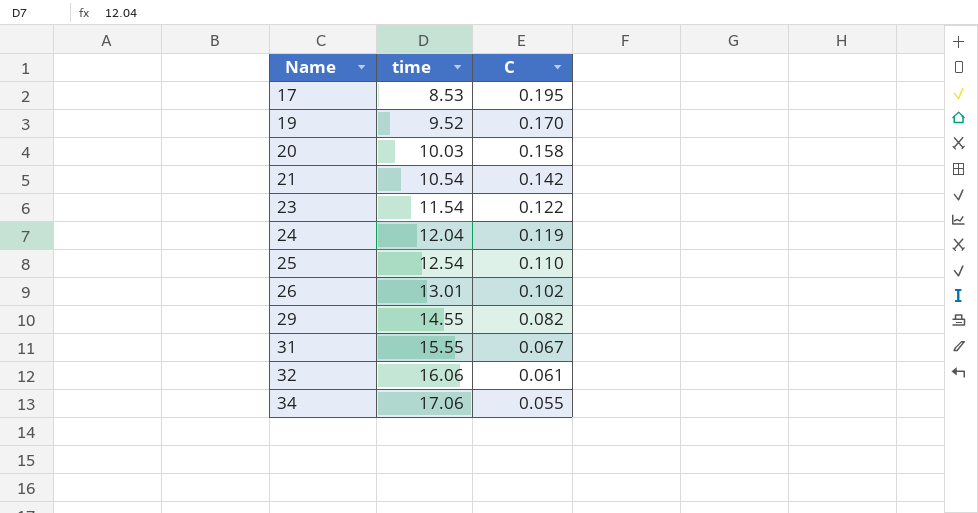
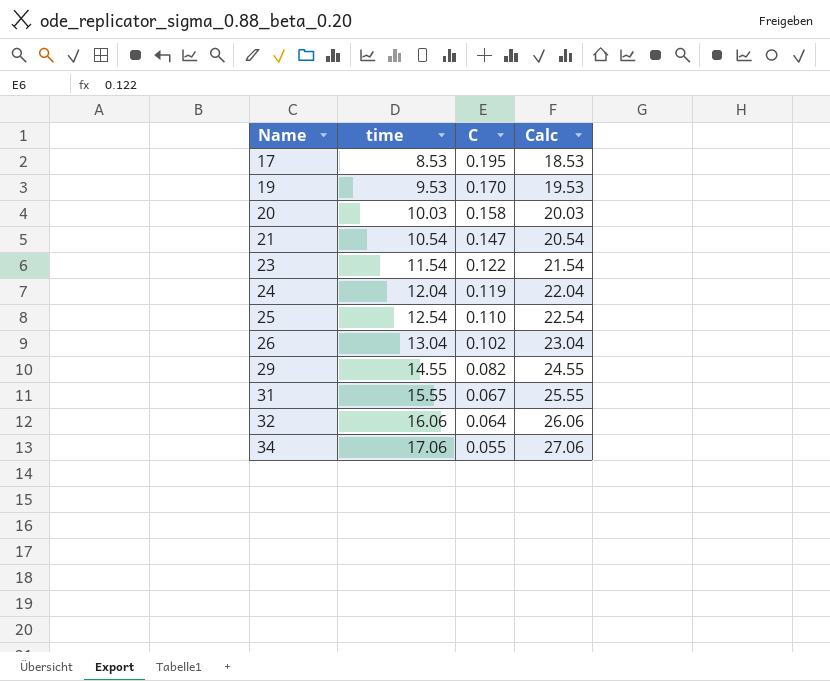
column Calc | formula: none -> [time] + 10
19 | time: 9.52 -> 9.53
21 | C: 0.142 -> 0.147
26 | time: 13.01 -> 13.04
32 | C: 0.061 -> 0.064

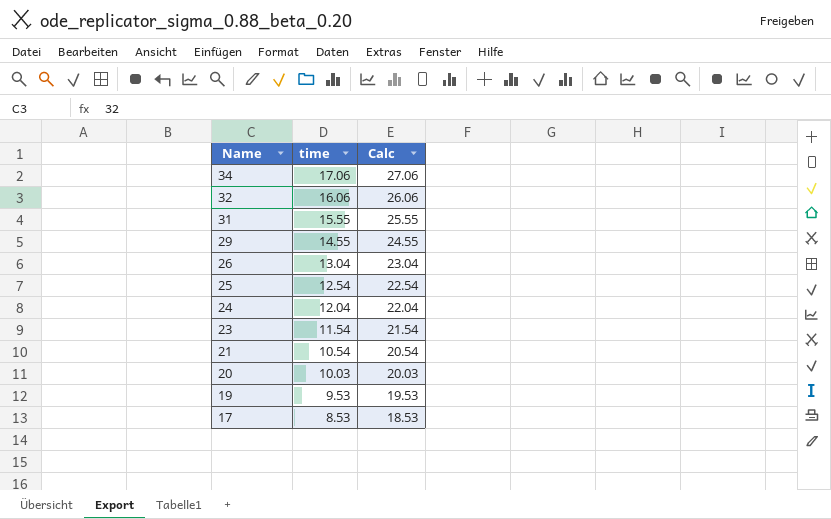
row order: Name ascending -> Name descending
column C | position: 3 -> none

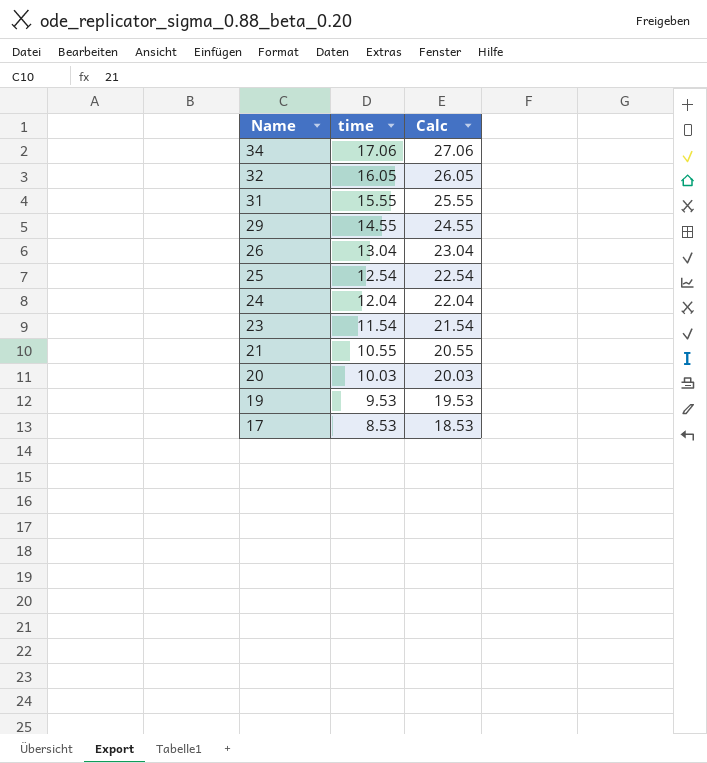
32 | time: 16.06 -> 16.05
32 | Calc: 26.06 -> 26.05
21 | time: 10.54 -> 10.55
21 | Calc: 20.54 -> 20.55

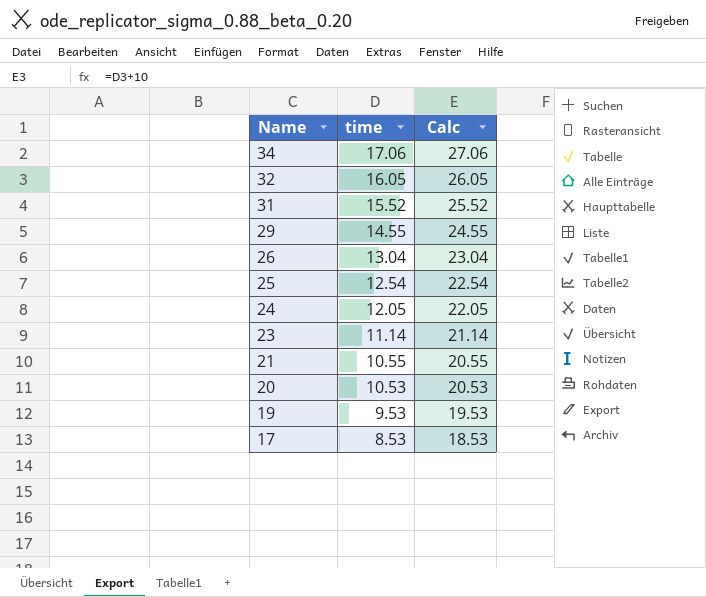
31 | time: 15.55 -> 15.52
31 | Calc: 25.55 -> 25.52
24 | time: 12.04 -> 12.05
24 | Calc: 22.04 -> 22.05
23 | time: 11.54 -> 11.14
23 | Calc: 21.54 -> 21.14
20 | time: 10.03 -> 10.53
20 | Calc: 20.03 -> 20.53

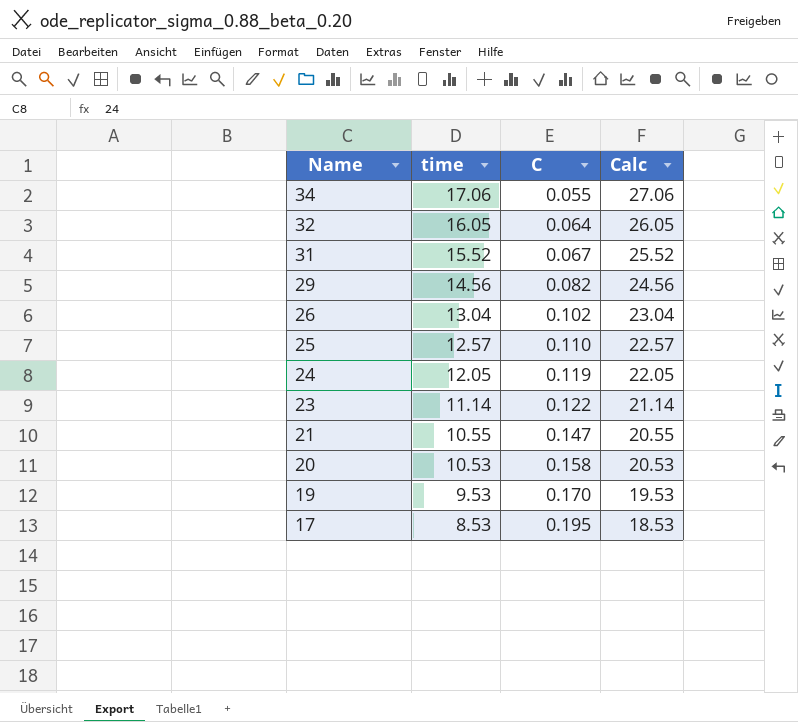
column C | position: none -> 3
29 | time: 14.55 -> 14.56
29 | Calc: 24.55 -> 24.56
25 | time: 12.54 -> 12.57
25 | Calc: 22.54 -> 22.57

